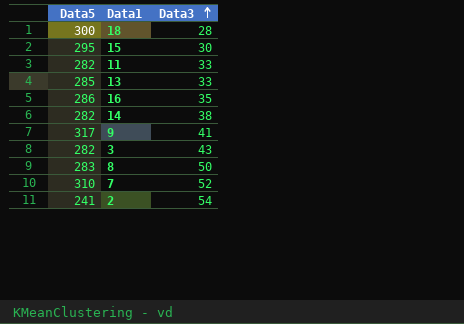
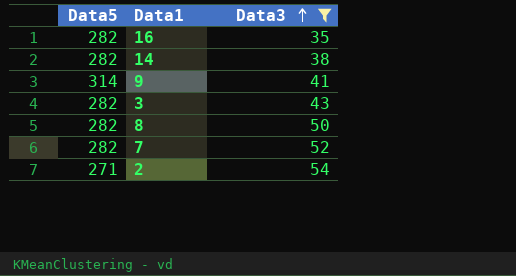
filter: none -> Data3 >= 35
16 | Data5: 286 -> 282
9 | Data5: 317 -> 314
8 | Data5: 283 -> 282
7 | Data5: 310 -> 282
2 | Data5: 241 -> 271

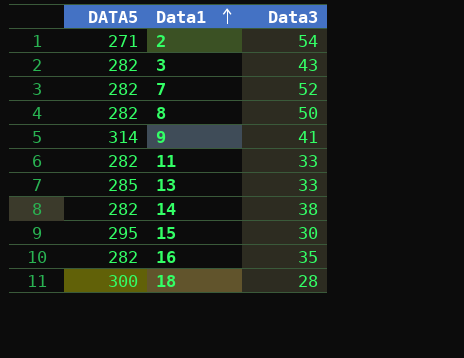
filter: Data3 >= 35 -> none
row order: Data3 ascending -> Data1 ascending
column name: Data5 -> DATA5

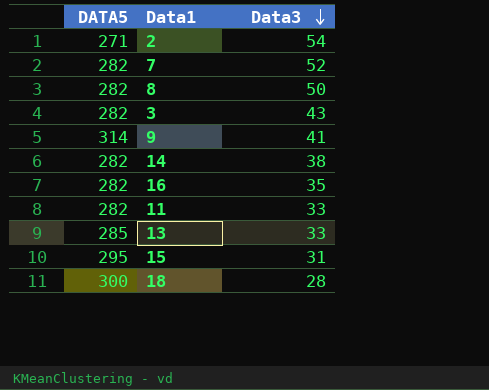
row order: Data1 ascending -> Data3 descending
15 | Data3: 30 -> 31

